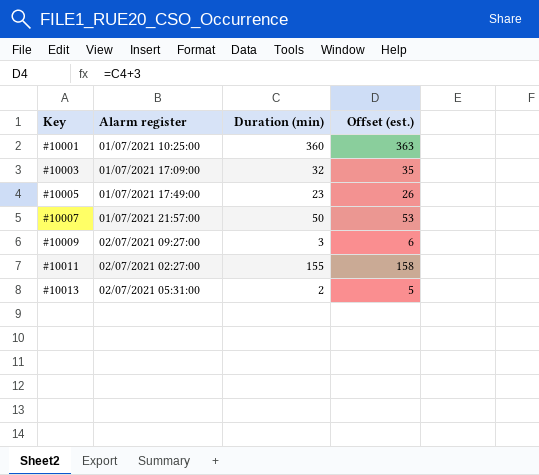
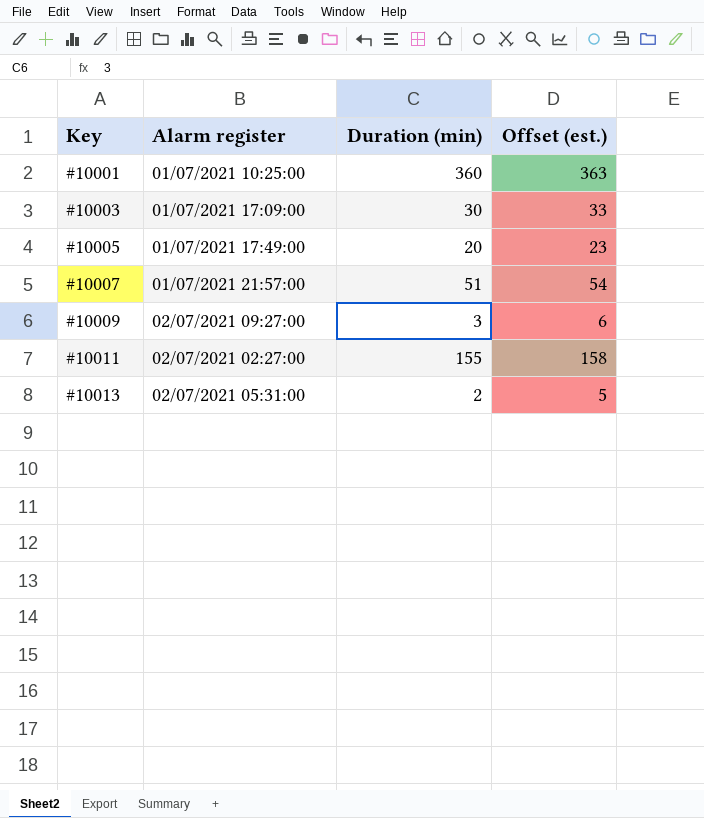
#10003 | Duration (min): 32 -> 30
#10003 | Offset (est.): 35 -> 33
#10005 | Duration (min): 23 -> 20
#10005 | Offset (est.): 26 -> 23
#10007 | Duration (min): 50 -> 51
#10007 | Offset (est.): 53 -> 54

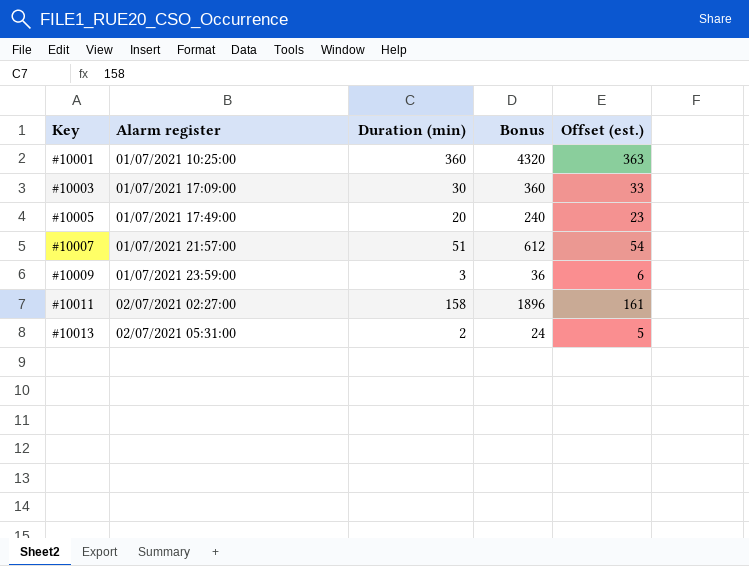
column Bonus | formula: none -> [Duration (min)] * 12
#10009 | Alarm register: 02/07/2021 09:27:00 -> 01/07/2021 23:59:00
#10011 | Duration (min): 155 -> 158
#10011 | Offset (est.): 158 -> 161

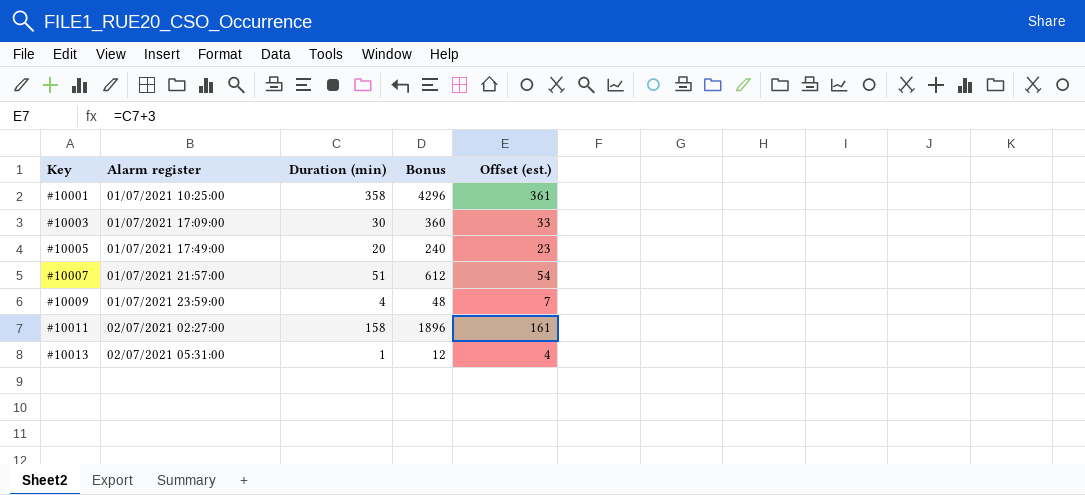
#10001 | Duration (min): 360 -> 358
#10001 | Bonus: 4320 -> 4296
#10001 | Offset (est.): 363 -> 361
#10009 | Duration (min): 3 -> 4
#10009 | Bonus: 36 -> 48
#10009 | Offset (est.): 6 -> 7
#10013 | Duration (min): 2 -> 1
#10013 | Bonus: 24 -> 12
#10013 | Offset (est.): 5 -> 4

